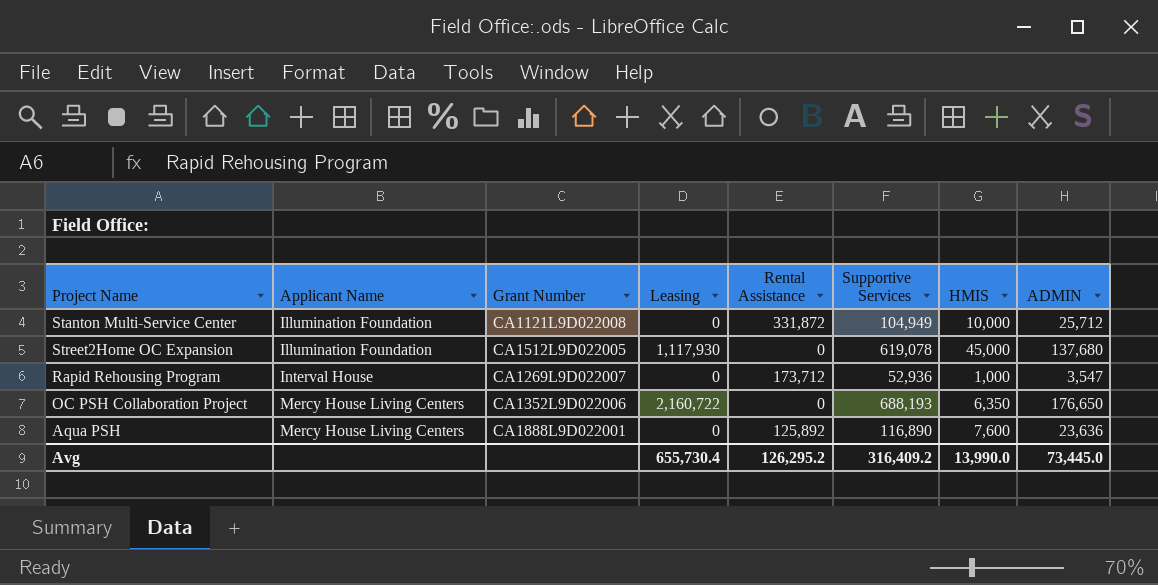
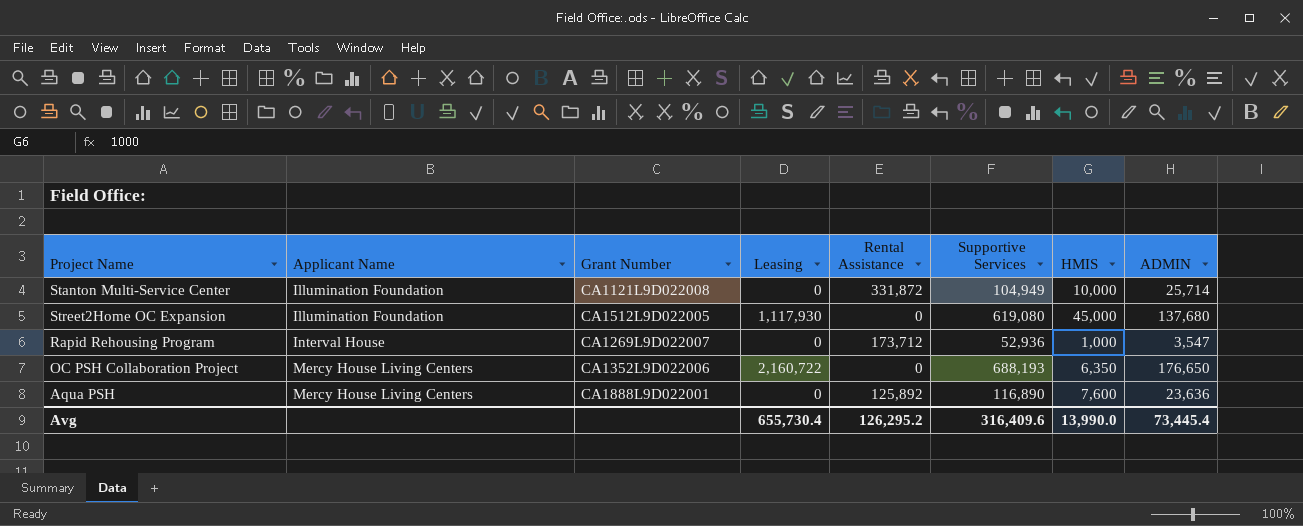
Stanton Multi-Service Center | ADMIN: 25,712 -> 25,714
Street2Home OC Expansion | Supportive Services: 619,078 -> 619,080
Avg | Supportive Services: 316,409.2 -> 316,409.6
Avg | ADMIN: 73,445.0 -> 73,445.4

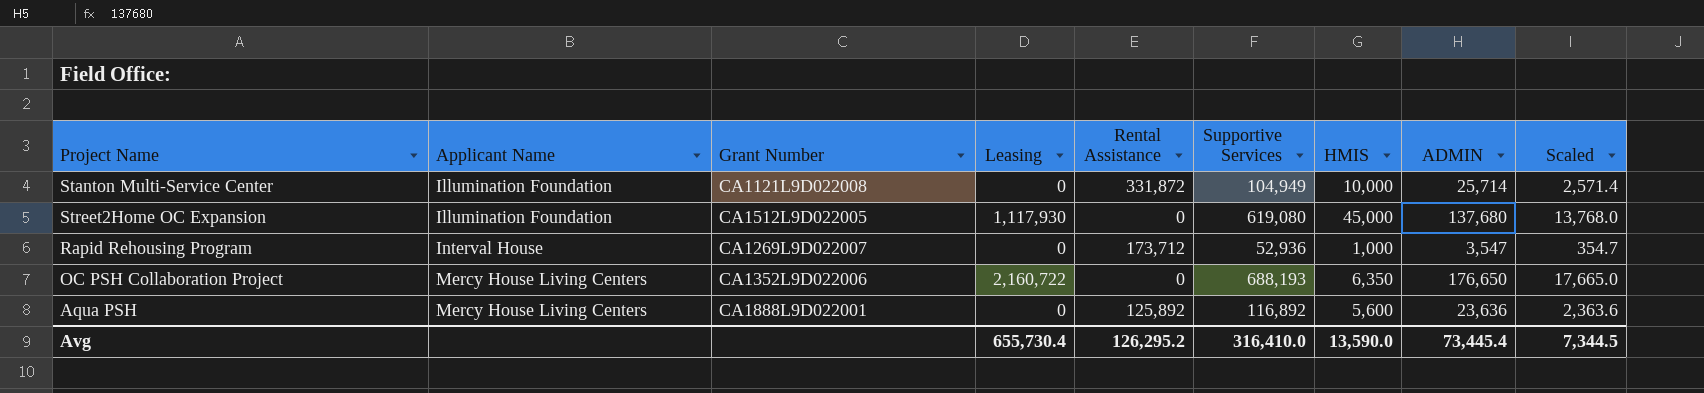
column Scaled | formula: none -> [ADMIN] * 0.1
Aqua PSH | Supportive Services: 116,890 -> 116,892
Aqua PSH | HMIS: 7,600 -> 5,600
Avg | Supportive Services: 316,409.6 -> 316,410.0
Avg | HMIS: 13,990.0 -> 13,590.0

